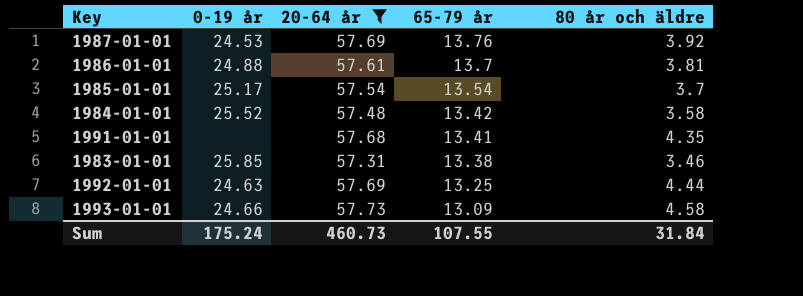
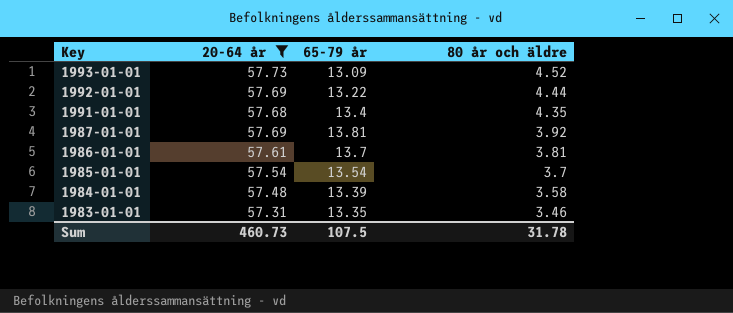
row order: 65-79 år descending -> Key descending
column 0-19 år | position: 2 -> none
1993-01-01 | 80 år och äldre: 4.58 -> 4.52
1992-01-01 | 65-79 år: 13.25 -> 13.22
1991-01-01 | 65-79 år: 13.41 -> 13.4
1987-01-01 | 65-79 år: 13.76 -> 13.81
1984-01-01 | 65-79 år: 13.42 -> 13.39
1983-01-01 | 65-79 år: 13.38 -> 13.35
Sum | 65-79 år: 107.55 -> 107.5
Sum | 80 år och äldre: 31.84 -> 31.78

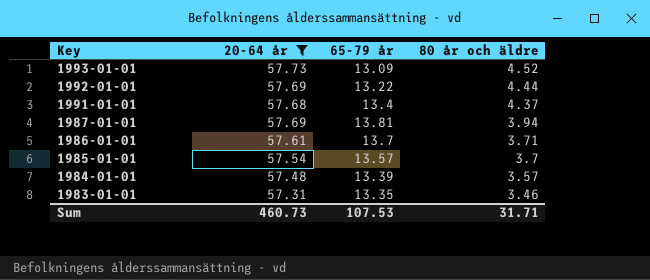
1991-01-01 | 80 år och äldre: 4.35 -> 4.37
1987-01-01 | 80 år och äldre: 3.92 -> 3.94
1986-01-01 | 80 år och äldre: 3.81 -> 3.71
1985-01-01 | 65-79 år: 13.54 -> 13.57
1984-01-01 | 80 år och äldre: 3.58 -> 3.57
Sum | 65-79 år: 107.5 -> 107.53
Sum | 80 år och äldre: 31.78 -> 31.71

